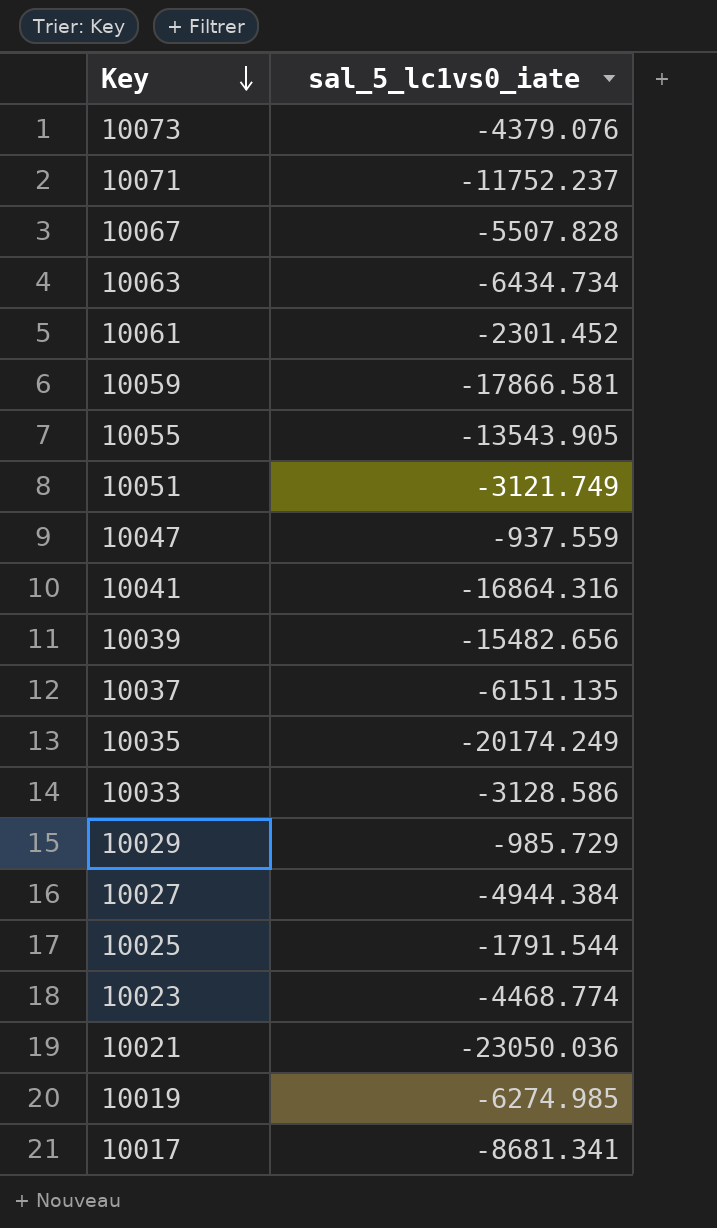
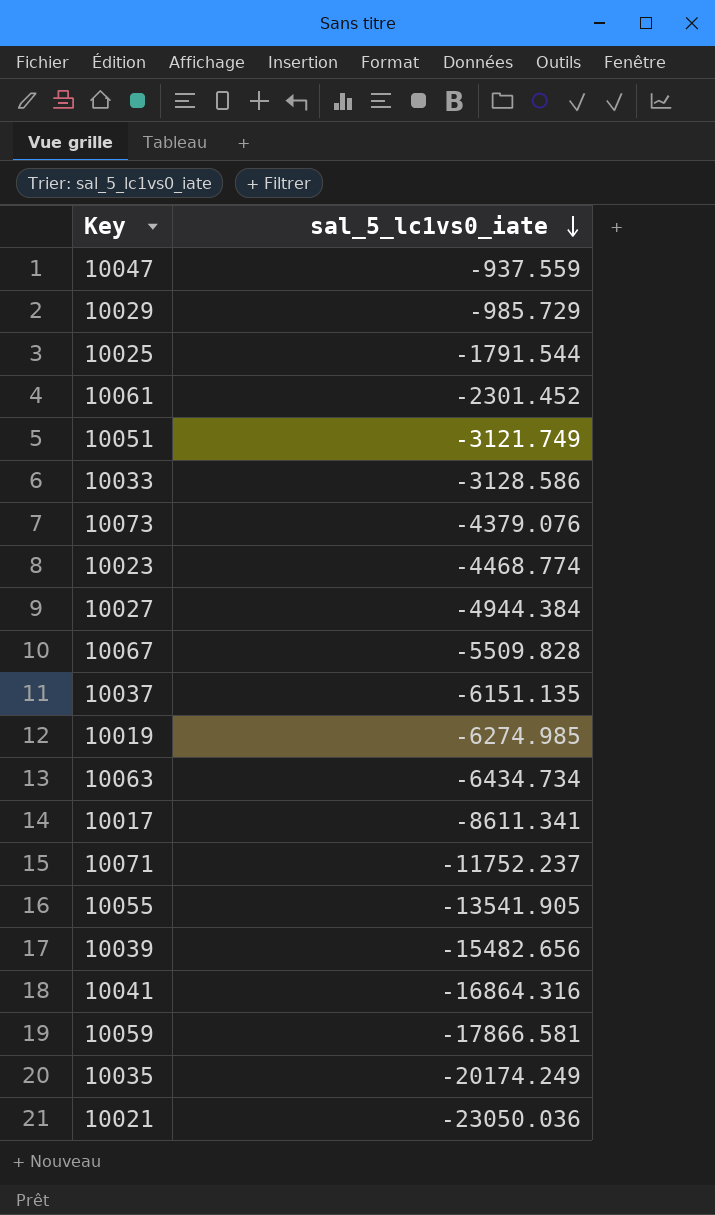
row order: Key descending -> sal_5_lc1vs0_iate descending
10067 | sal_5_lc1vs0_iate: -5507.828 -> -5509.828
10017 | sal_5_lc1vs0_iate: -8681.341 -> -8611.341
10055 | sal_5_lc1vs0_iate: -13543.905 -> -13541.905

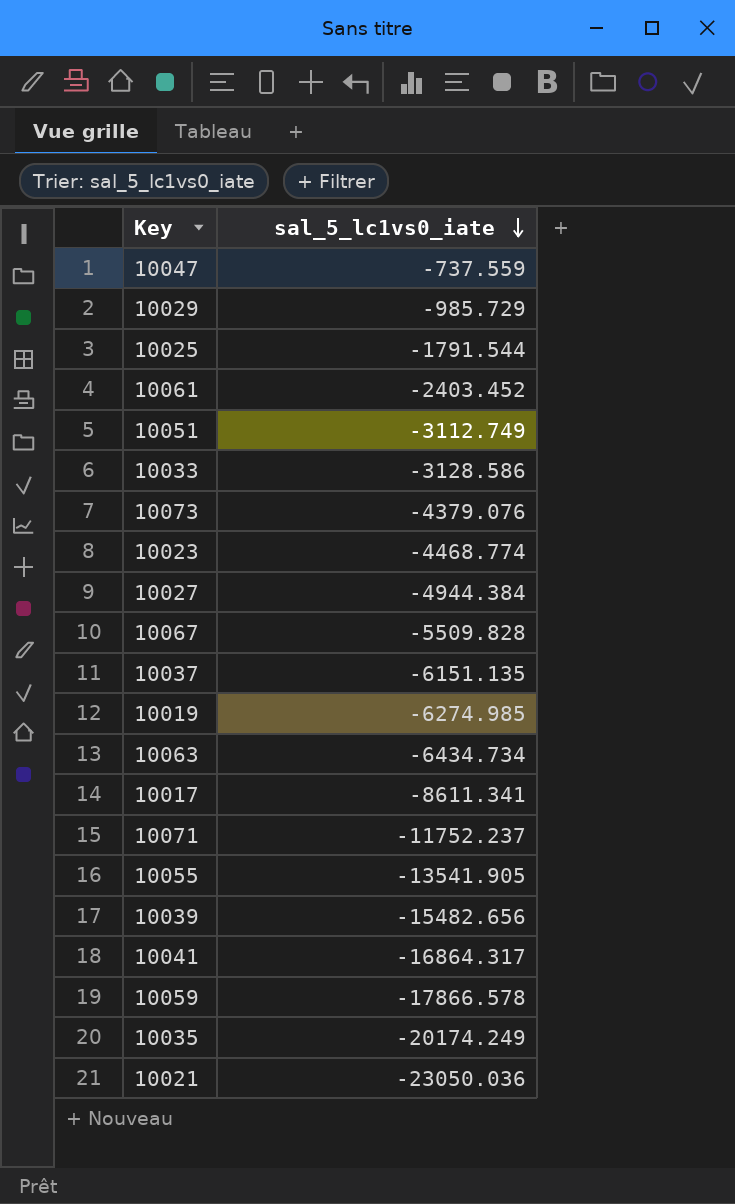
10047 | sal_5_lc1vs0_iate: -937.559 -> -737.559
10061 | sal_5_lc1vs0_iate: -2301.452 -> -2403.452
10051 | sal_5_lc1vs0_iate: -3121.749 -> -3112.749
10041 | sal_5_lc1vs0_iate: -16864.316 -> -16864.317
10059 | sal_5_lc1vs0_iate: -17866.581 -> -17866.578

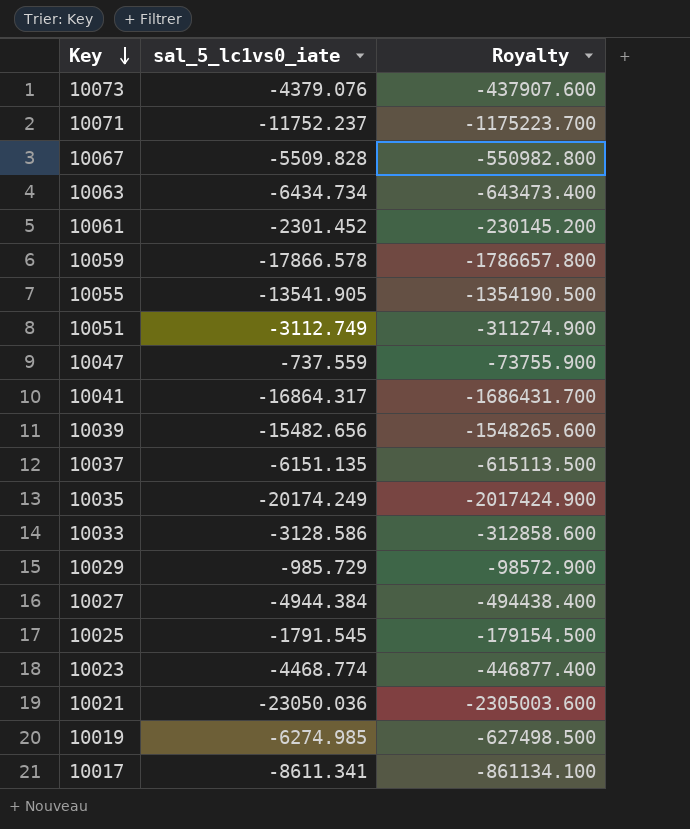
row order: sal_5_lc1vs0_iate descending -> Key descending
column Royalty | formula: none -> [sal_5_lc1vs0_iate] * 100
10061 | sal_5_lc1vs0_iate: -2403.452 -> -2301.452
10025 | sal_5_lc1vs0_iate: -1791.544 -> -1791.545

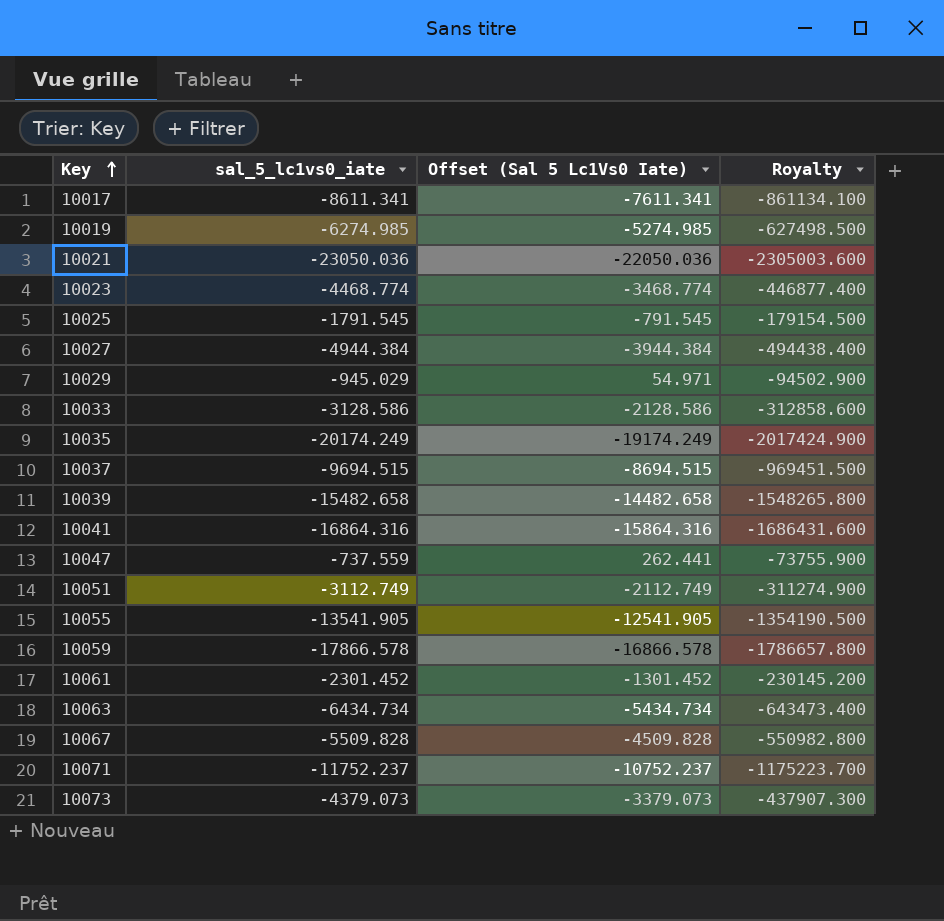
row order: Key descending -> Key ascending
column Offset (Sal 5 Lc1Vs0 Iate) | formula: none -> [sal_5_lc1vs0_iate] + 1000
10029 | sal_5_lc1vs0_iate: -985.729 -> -945.029
10029 | Royalty: -98572.900 -> -94502.900
10037 | sal_5_lc1vs0_iate: -6151.135 -> -9694.515
10037 | Royalty: -615113.500 -> -969451.500
10039 | sal_5_lc1vs0_iate: -15482.656 -> -15482.658
10039 | Royalty: -1548265.600 -> -1548265.800
10041 | sal_5_lc1vs0_iate: -16864.317 -> -16864.316
10041 | Royalty: -1686431.700 -> -1686431.600
10073 | sal_5_lc1vs0_iate: -4379.076 -> -4379.073
10073 | Royalty: -437907.600 -> -437907.300

